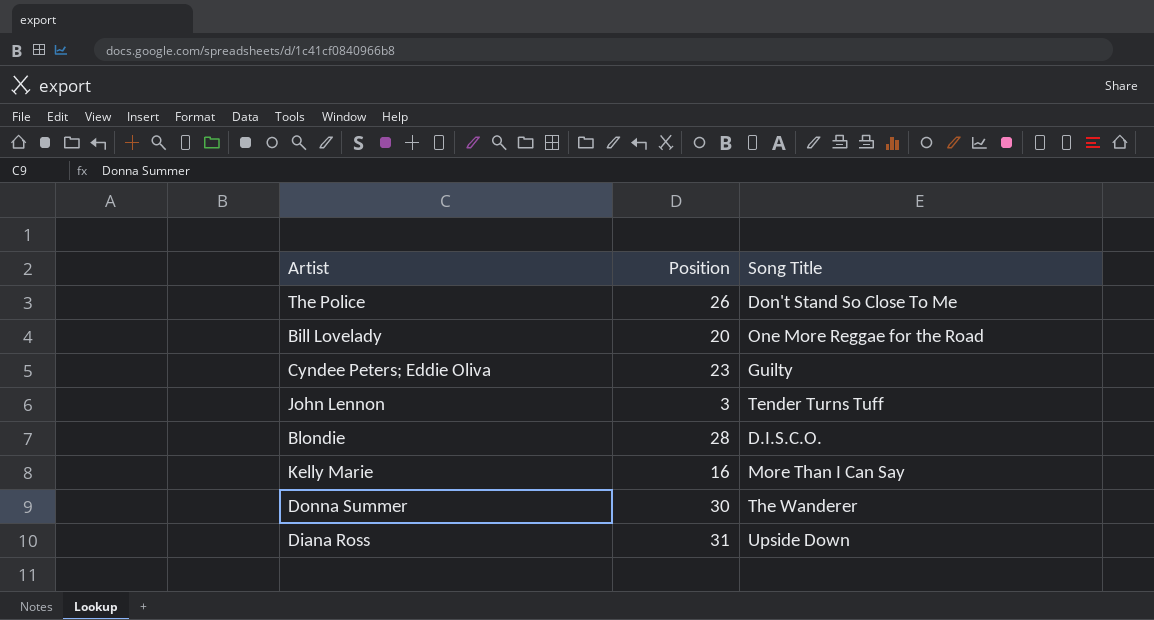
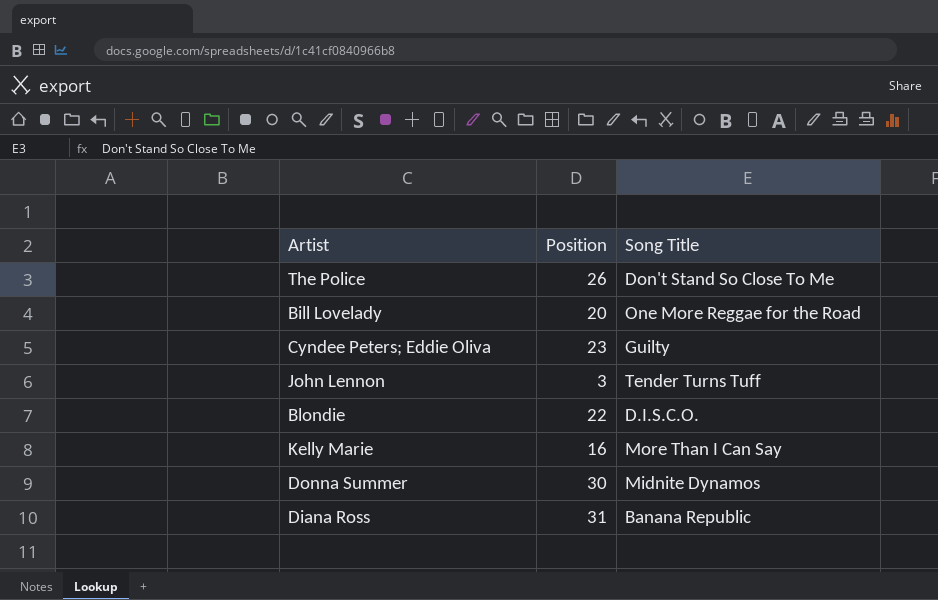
Blondie | Position: 28 -> 22
Donna Summer | Song Title: The Wanderer -> Midnite Dynamos
Diana Ross | Song Title: Upside Down -> Banana Republic

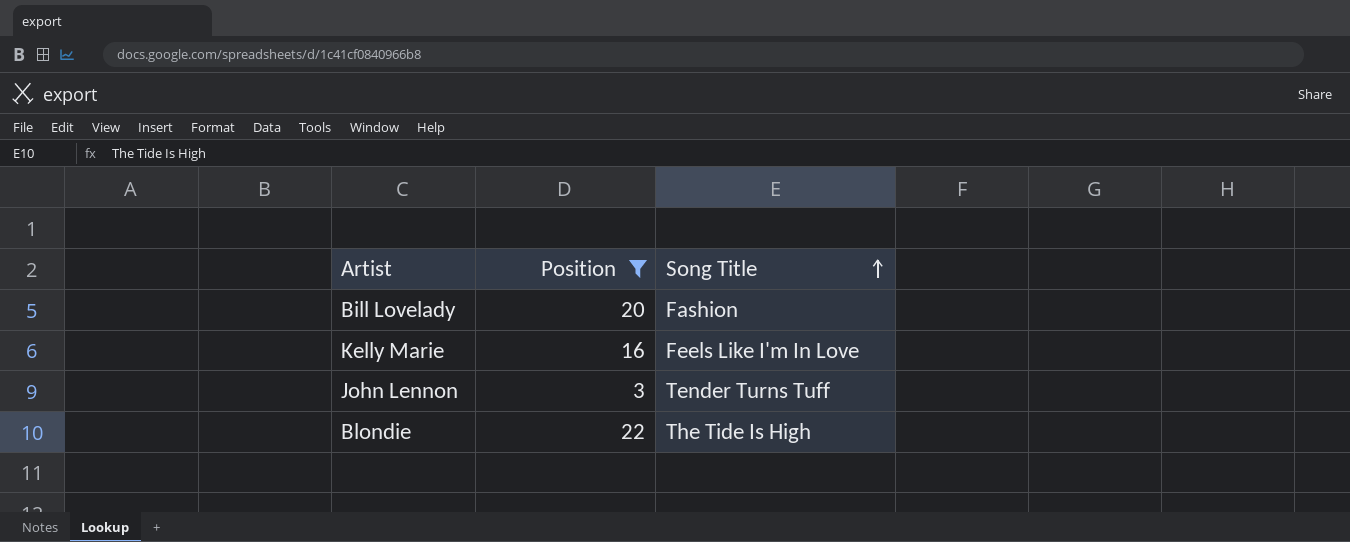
filter: none -> Position <= 22
row order: none -> Song Title ascending
Bill Lovelady | Song Title: One More Reggae for the Road -> Fashion
Kelly Marie | Song Title: More Than I Can Say -> Feels Like I'm In Love
Blondie | Song Title: D.I.S.C.O. -> The Tide Is High

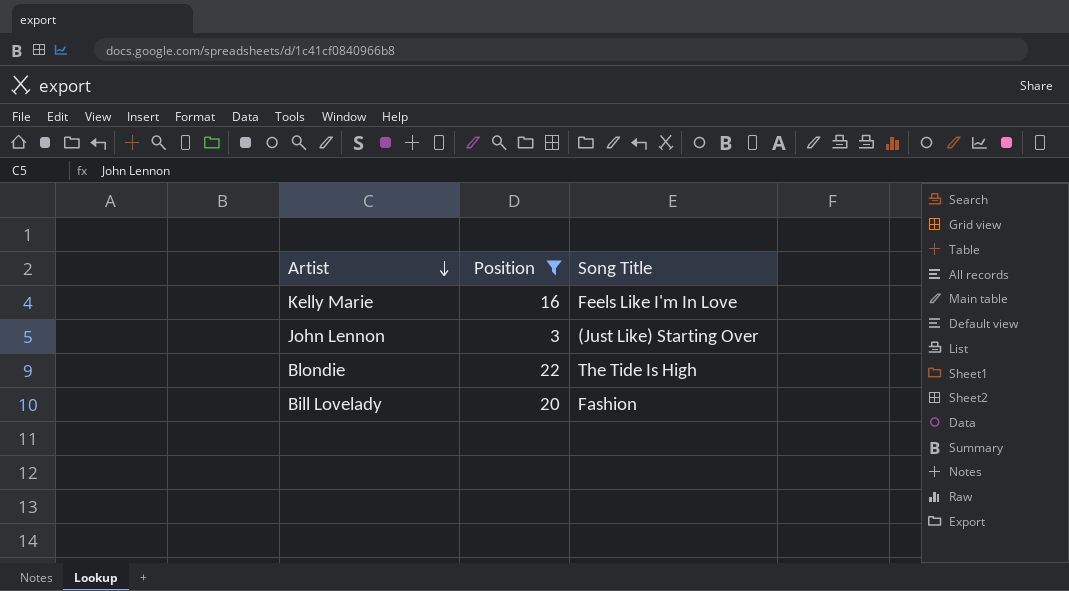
row order: Song Title ascending -> Artist descending
John Lennon | Song Title: Tender Turns Tuff -> (Just Like) Starting Over

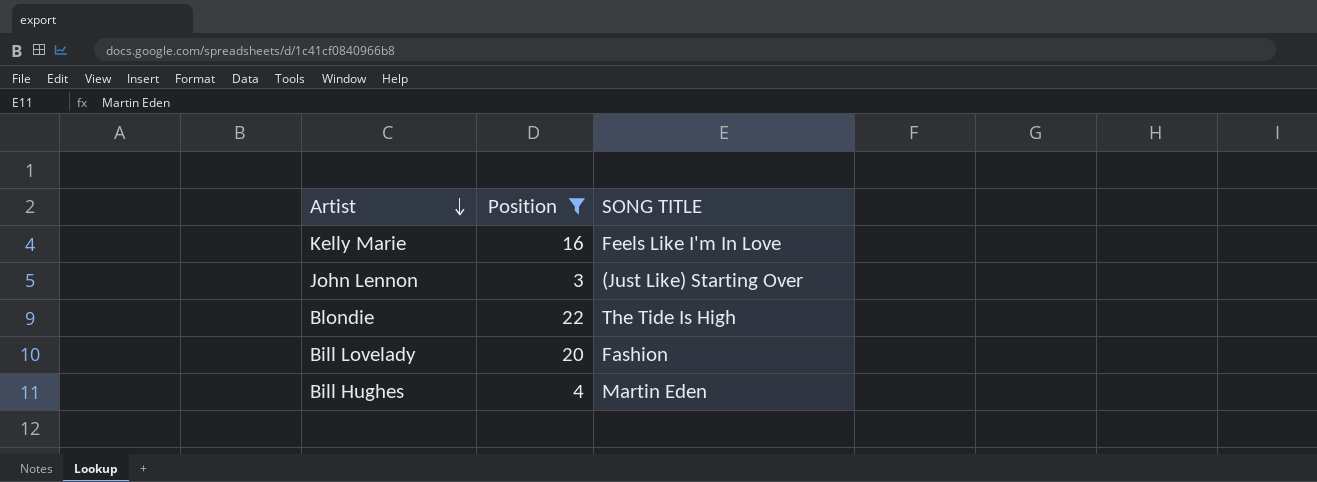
column name: Song Title -> SONG TITLE
row Bill Hughes: none -> 4 | Martin Eden

